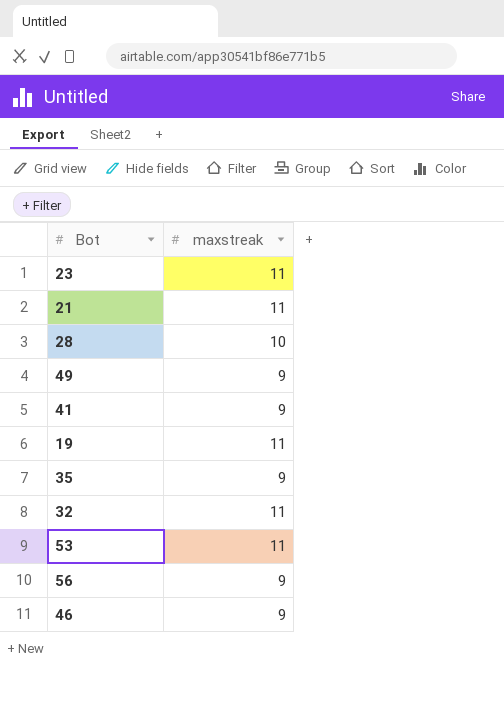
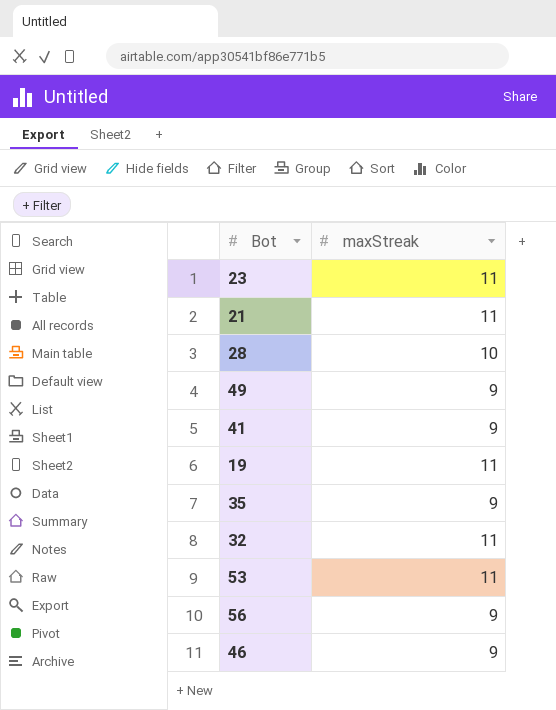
column name: maxstreak -> maxStreak

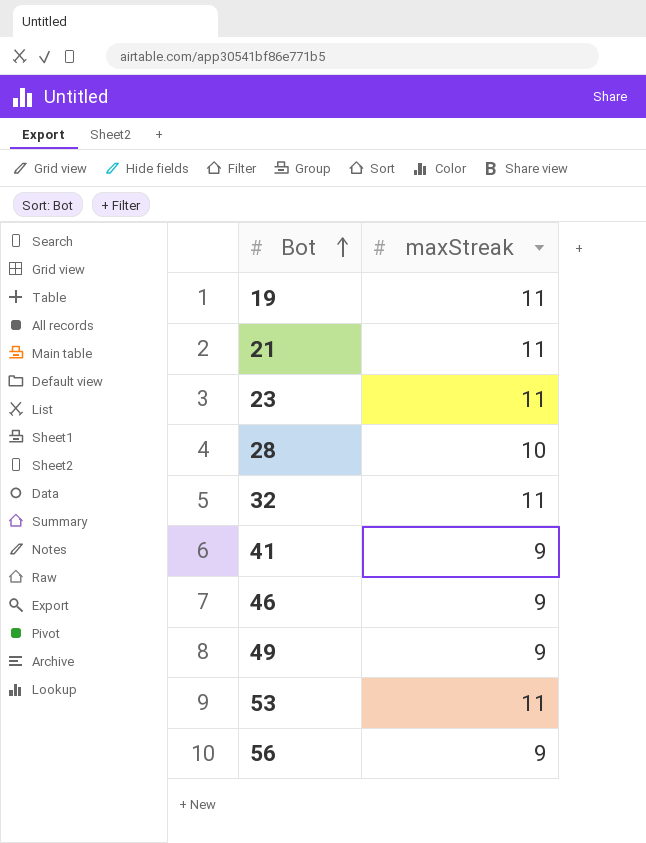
row order: none -> Bot ascending
row 35: 9 -> none

